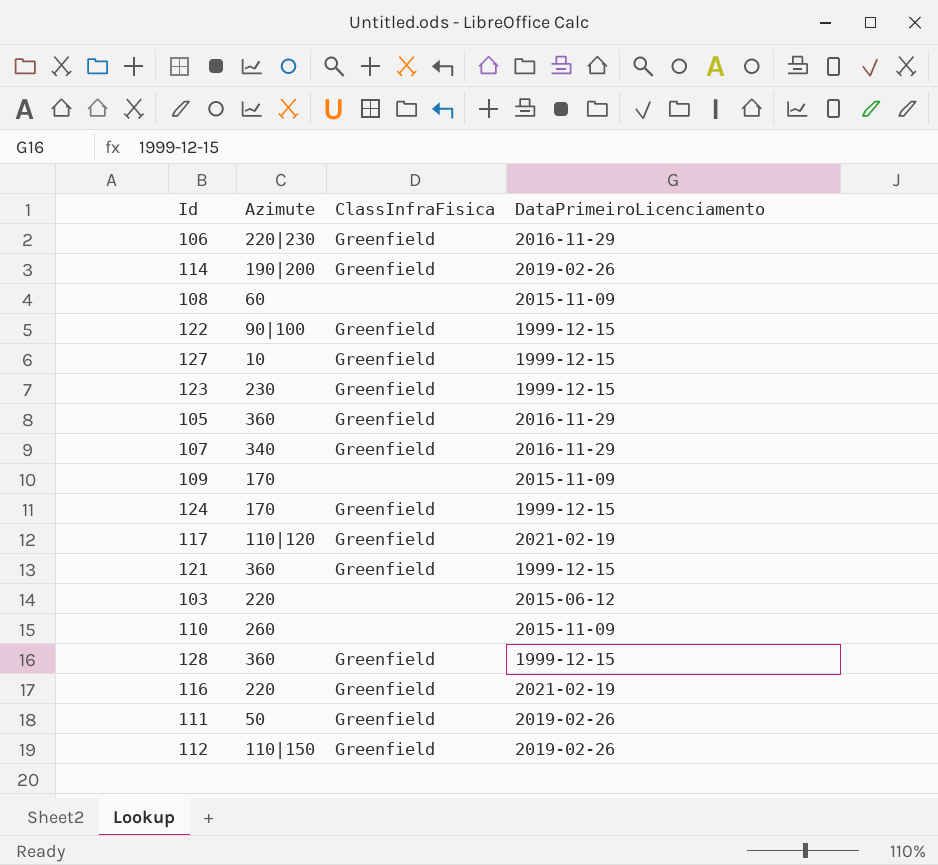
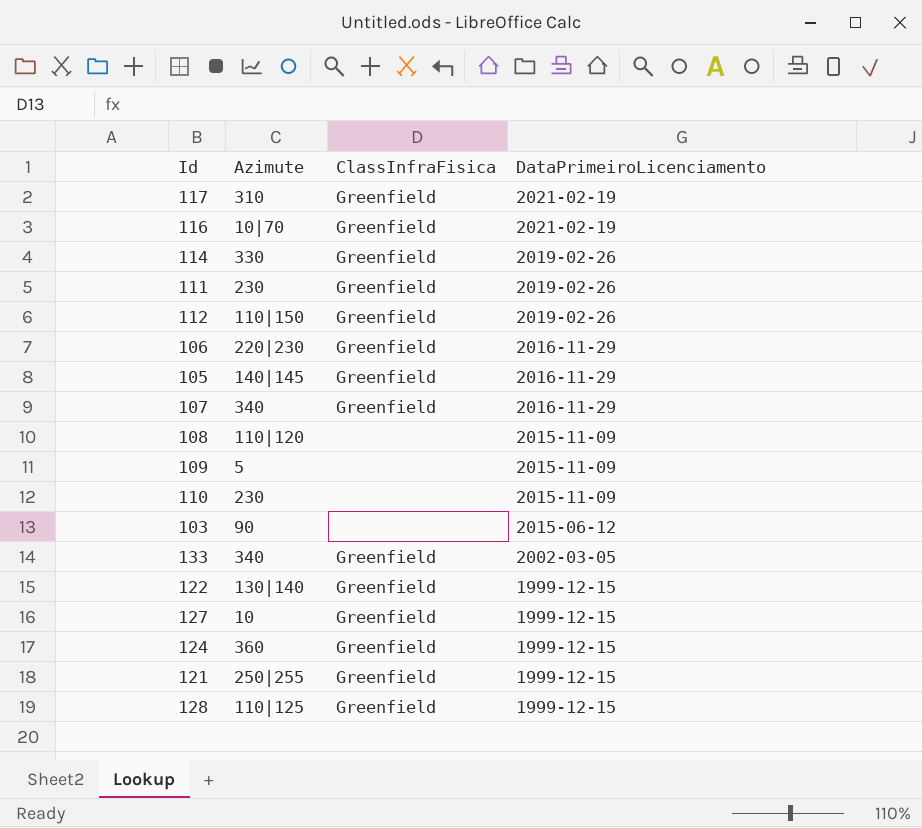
row order: none -> DataPrimeiroLicenciamento descending
row 123: 230 | Greenfield | 1999-12-15 -> none
117 | Azimute: 110|120 -> 310
116 | Azimute: 220 -> 10|70
114 | Azimute: 190|200 -> 330
111 | Azimute: 50 -> 230
105 | Azimute: 360 -> 140|145
108 | Azimute: 60 -> 110|120
109 | Azimute: 170 -> 5
110 | Azimute: 260 -> 230
103 | Azimute: 220 -> 90
row 133: none -> 340 | Greenfield | 2002-03-05
122 | Azimute: 90|100 -> 130|140
124 | Azimute: 170 -> 360
121 | Azimute: 360 -> 250|255
128 | Azimute: 360 -> 110|125

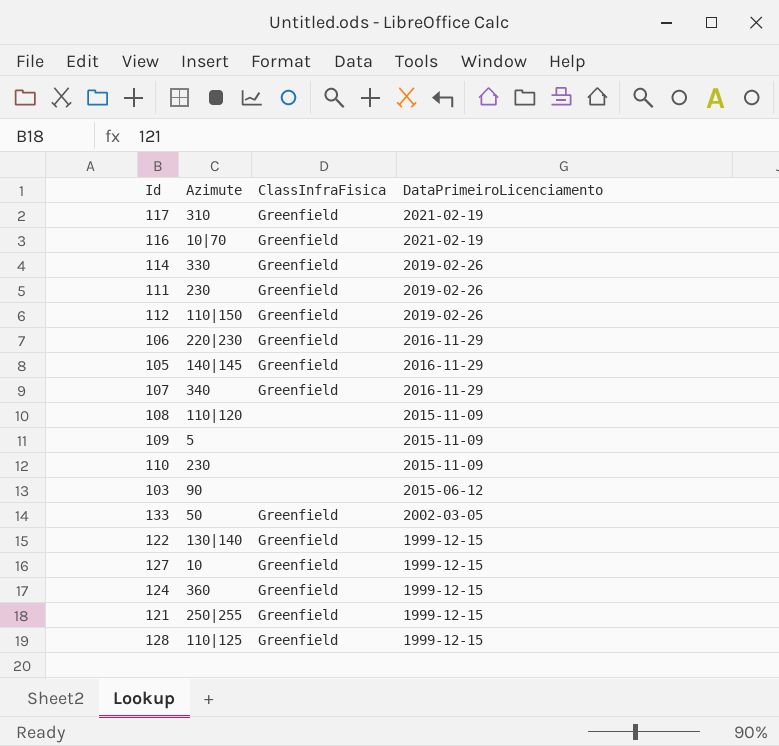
133 | Azimute: 340 -> 50

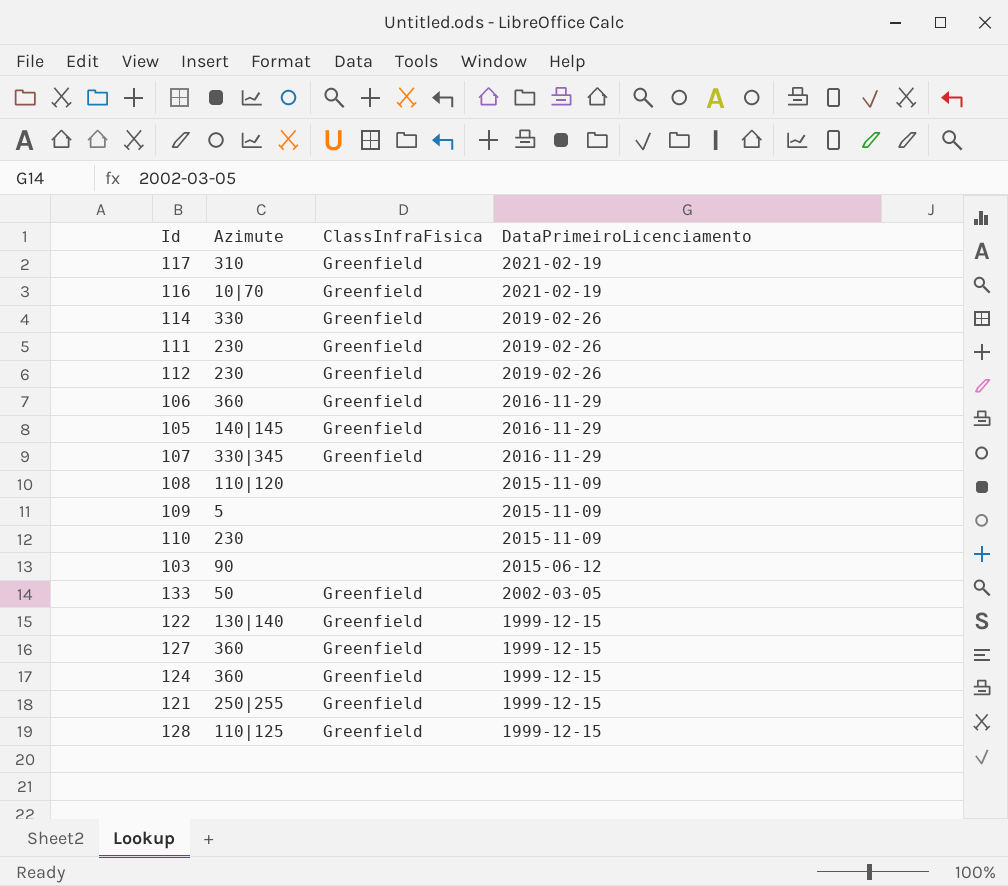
112 | Azimute: 110|150 -> 230
106 | Azimute: 220|230 -> 360
107 | Azimute: 340 -> 330|345
127 | Azimute: 10 -> 360

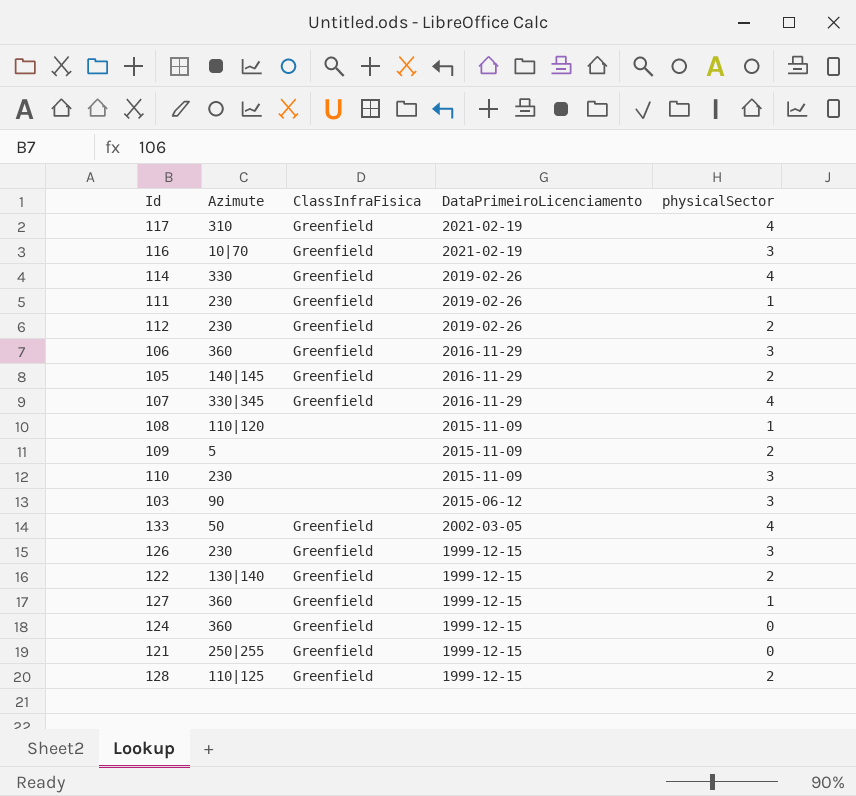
column physicalSector | position: none -> 5
row 126: none -> 230 | Greenfield | 1999-12-15 | 3

